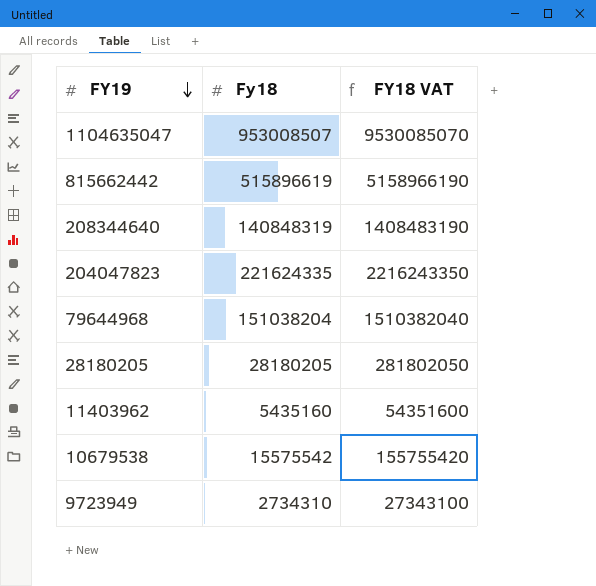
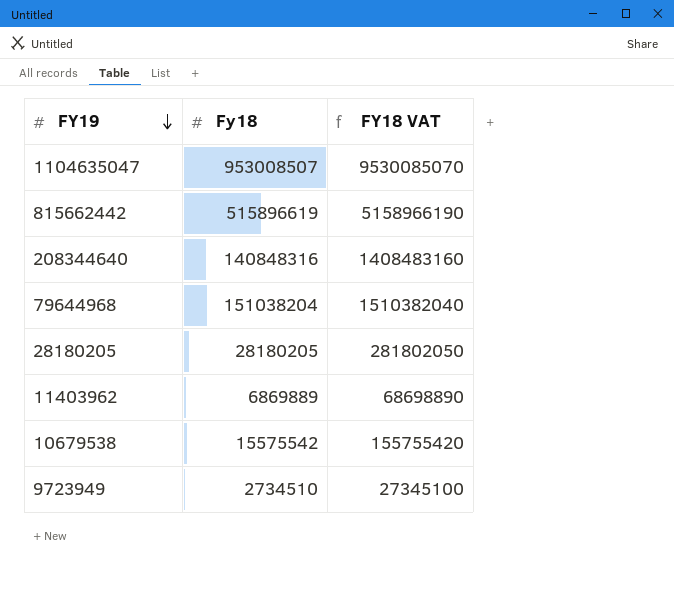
row 204047823: 221624335 | 2216243350 -> none
208344640 | Fy18: 140848319 -> 140848316
208344640 | FY18 VAT: 1408483190 -> 1408483160
11403962 | Fy18: 5435160 -> 6869889
11403962 | FY18 VAT: 54351600 -> 68698890
9723949 | Fy18: 2734310 -> 2734510
9723949 | FY18 VAT: 27343100 -> 27345100

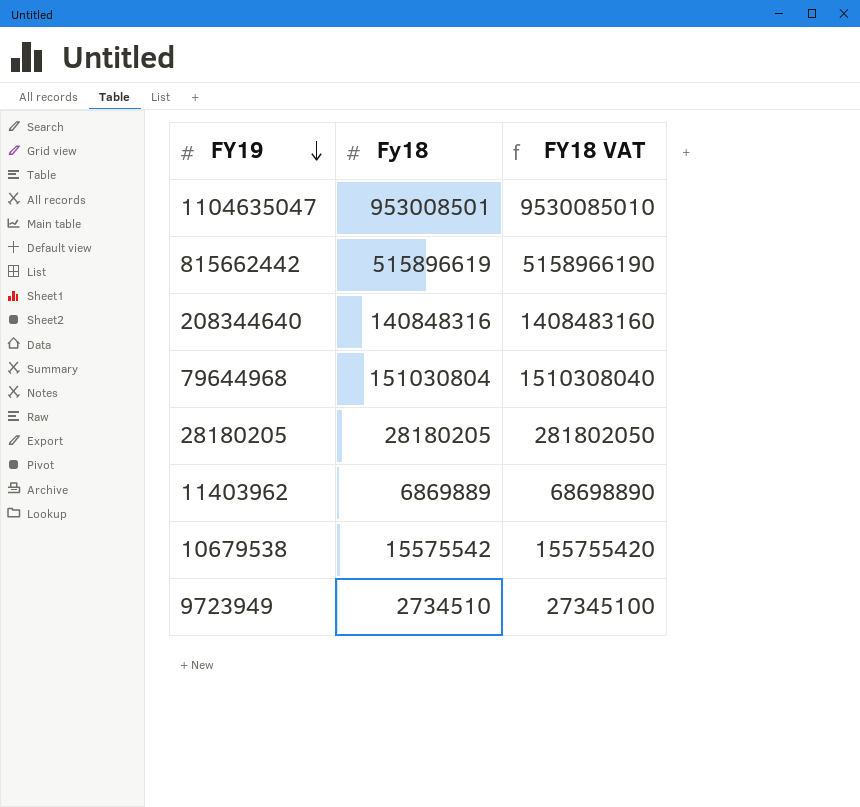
1104635047 | Fy18: 953008507 -> 953008501
1104635047 | FY18 VAT: 9530085070 -> 9530085010
79644968 | Fy18: 151038204 -> 151030804
79644968 | FY18 VAT: 1510382040 -> 1510308040

